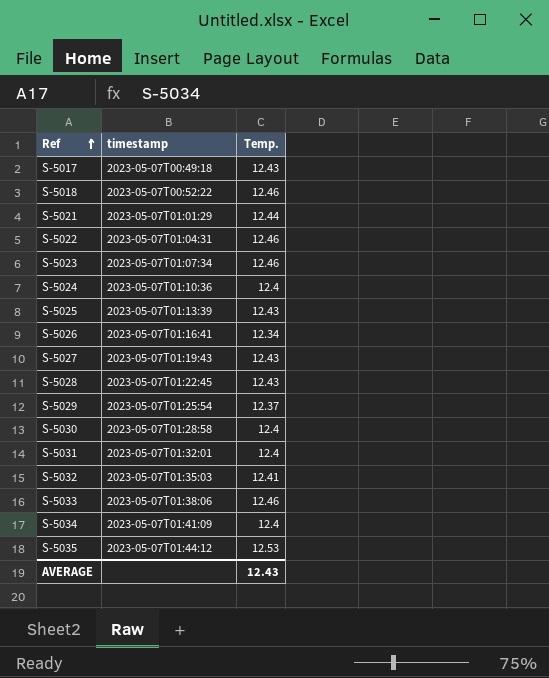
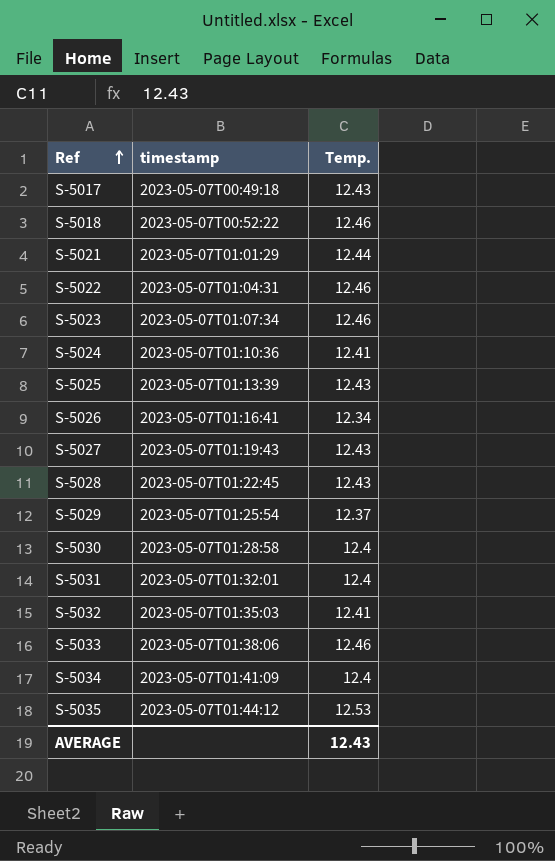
S-5024 | Temp.: 12.4 -> 12.41

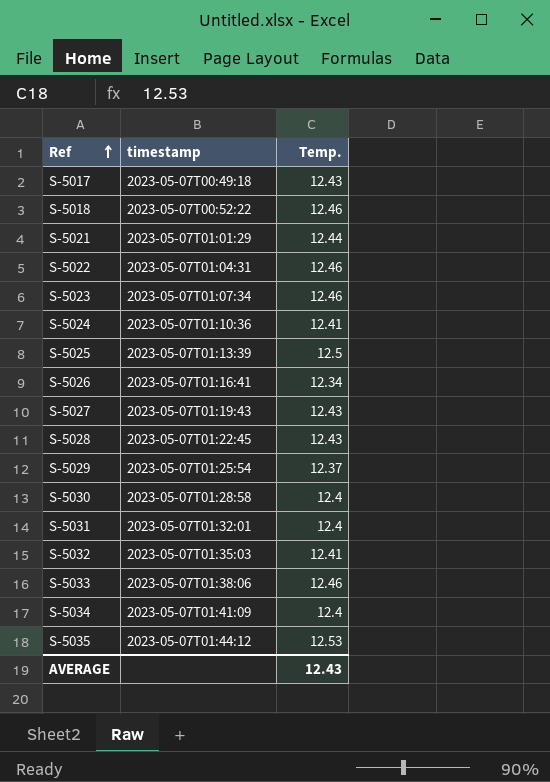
S-5025 | Temp.: 12.43 -> 12.5

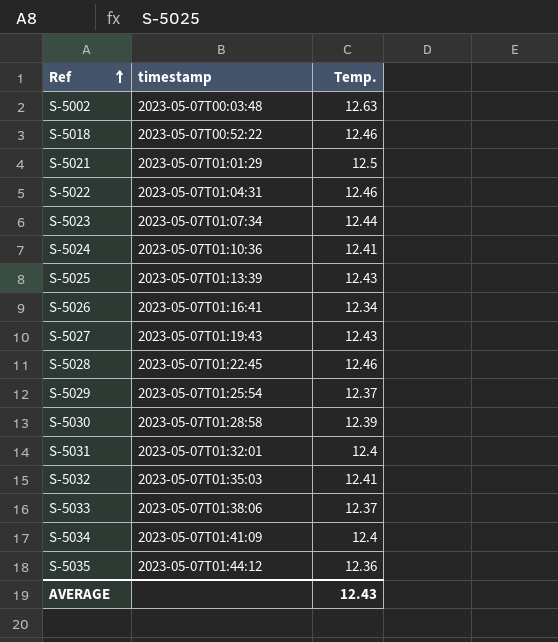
row S-5017: 2023-05-07T00:49:18 | 12.43 -> none
row S-5002: none -> 2023-05-07T00:03:48 | 12.63
S-5021 | Temp.: 12.44 -> 12.5
S-5023 | Temp.: 12.46 -> 12.44
S-5025 | Temp.: 12.5 -> 12.43
S-5028 | Temp.: 12.43 -> 12.46
S-5030 | Temp.: 12.4 -> 12.39
S-5033 | Temp.: 12.46 -> 12.37
S-5035 | Temp.: 12.53 -> 12.36

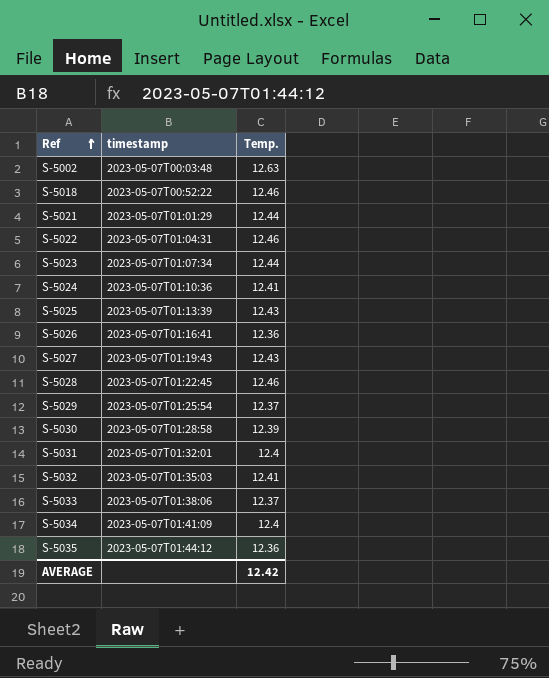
S-5021 | Temp.: 12.5 -> 12.44
S-5026 | Temp.: 12.34 -> 12.36
AVERAGE | Temp.: 12.43 -> 12.42

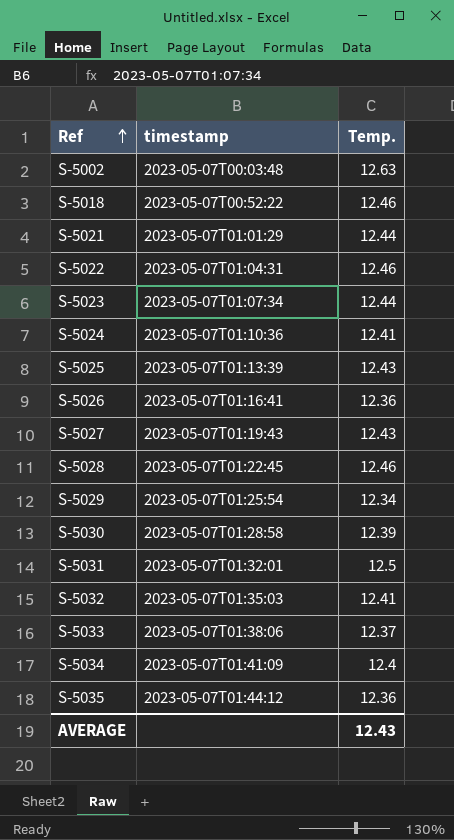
S-5029 | Temp.: 12.37 -> 12.34
S-5031 | Temp.: 12.4 -> 12.5
AVERAGE | Temp.: 12.42 -> 12.43

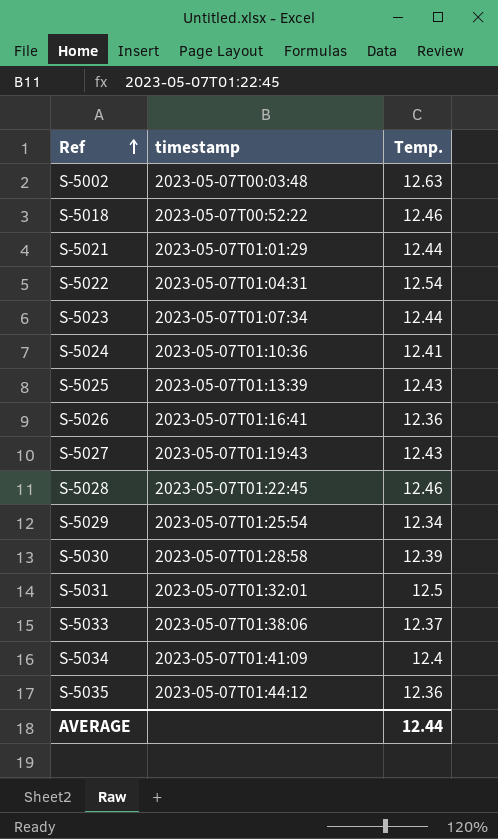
row S-5032: 2023-05-07T01:35:03 | 12.41 -> none
S-5022 | Temp.: 12.46 -> 12.54
AVERAGE | Temp.: 12.43 -> 12.44

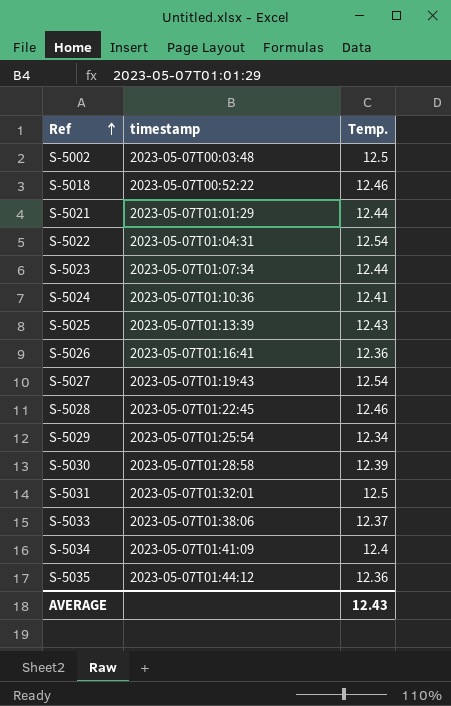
S-5002 | Temp.: 12.63 -> 12.5
S-5027 | Temp.: 12.43 -> 12.54
AVERAGE | Temp.: 12.44 -> 12.43

